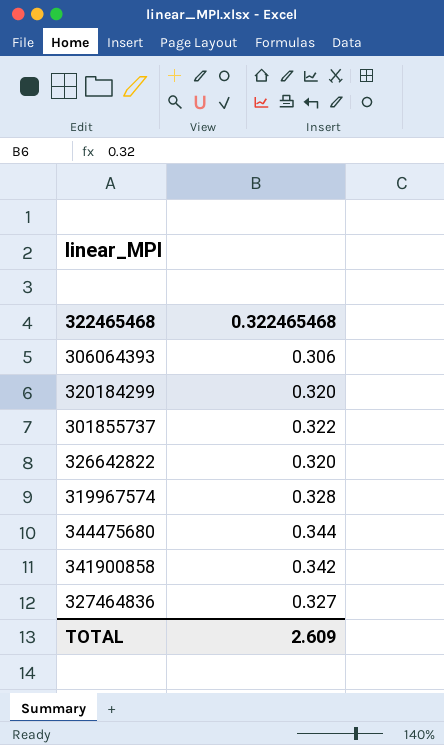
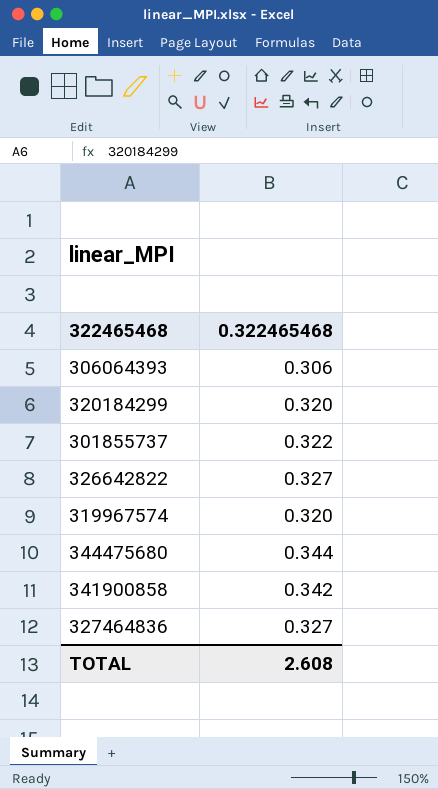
326642822 | 0.322465468: 0.320 -> 0.327
319967574 | 0.322465468: 0.328 -> 0.320
TOTAL | 0.322465468: 2.609 -> 2.608

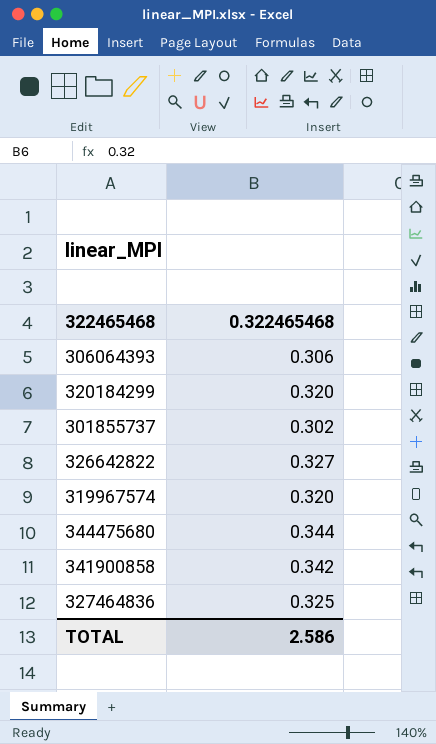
301855737 | 0.322465468: 0.322 -> 0.302
327464836 | 0.322465468: 0.327 -> 0.325
TOTAL | 0.322465468: 2.608 -> 2.586

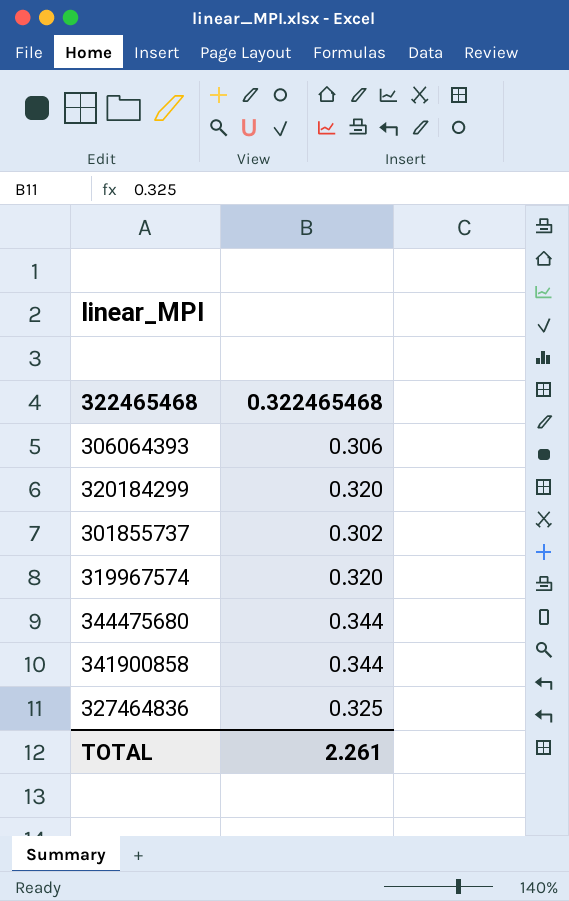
row 326642822: 0.327 -> none
341900858 | 0.322465468: 0.342 -> 0.344
TOTAL | 0.322465468: 2.586 -> 2.261

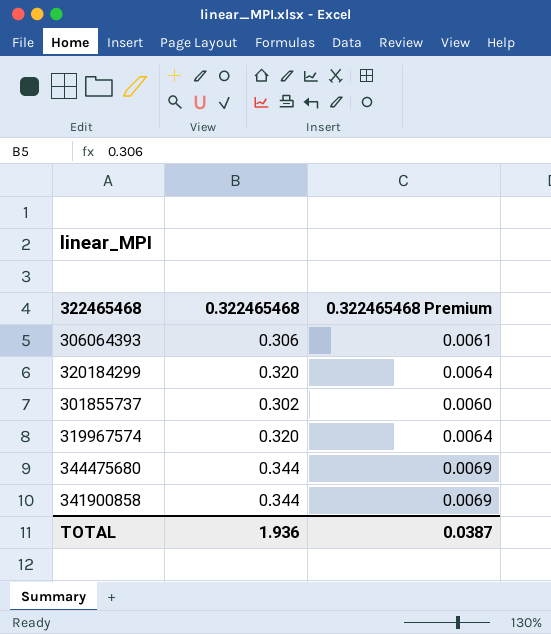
column 0.322465468 Premium | formula: none -> [0.322465468] * 0.02
row 327464836: 0.325 -> none
TOTAL | 0.322465468: 2.261 -> 1.936

